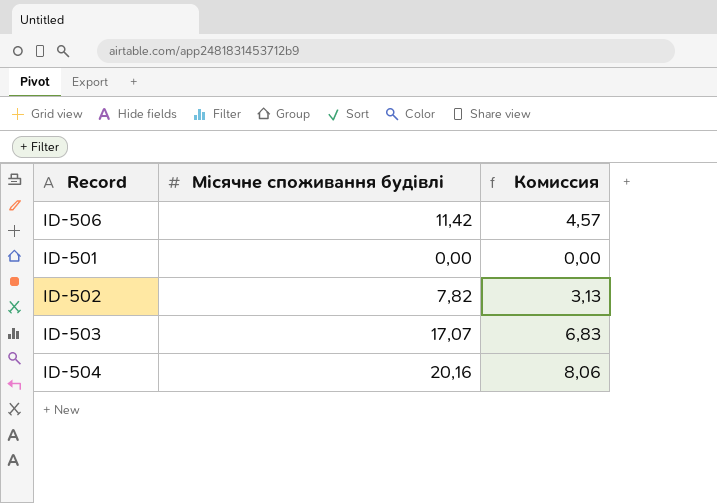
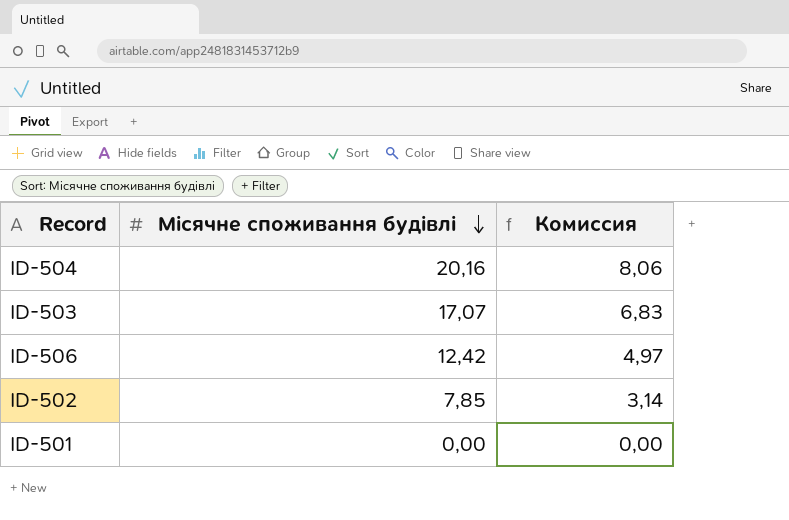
row order: none -> Місячне споживання будівлі descending
ID-506 | Місячне споживання будівлі: 11,42 -> 12,42
ID-506 | Комиссия: 4,57 -> 4,97
ID-502 | Місячне споживання будівлі: 7,82 -> 7,85
ID-502 | Комиссия: 3,13 -> 3,14

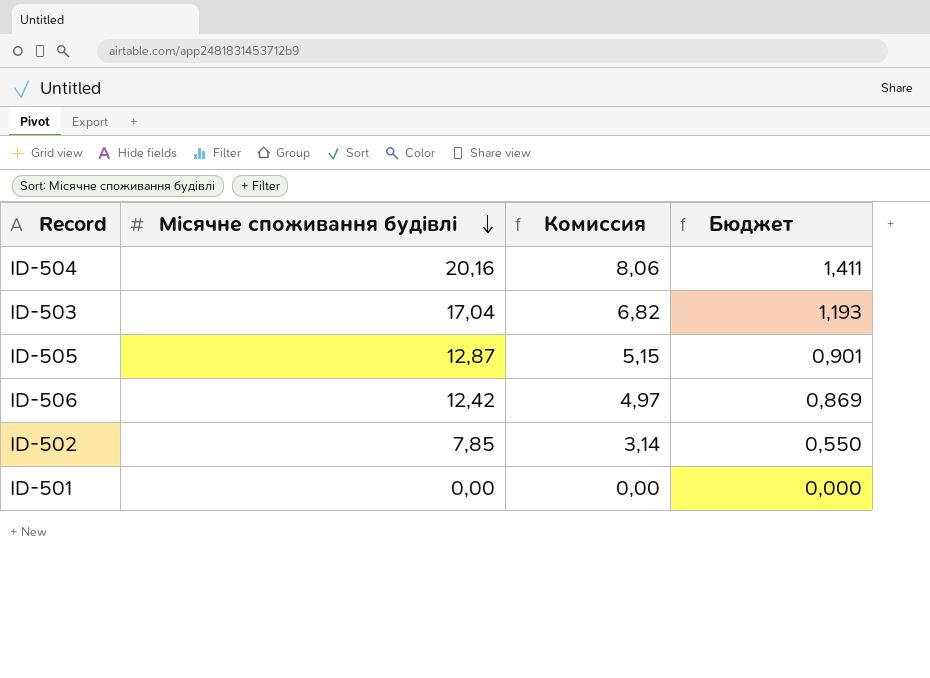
column Бюджет | formula: none -> [Місячне споживання будівлі] * 0,07
ID-503 | Місячне споживання будівлі: 17,07 -> 17,04
ID-503 | Комиссия: 6,83 -> 6,82
row ID-505: none -> 12,87 | 5,15 | 0,901

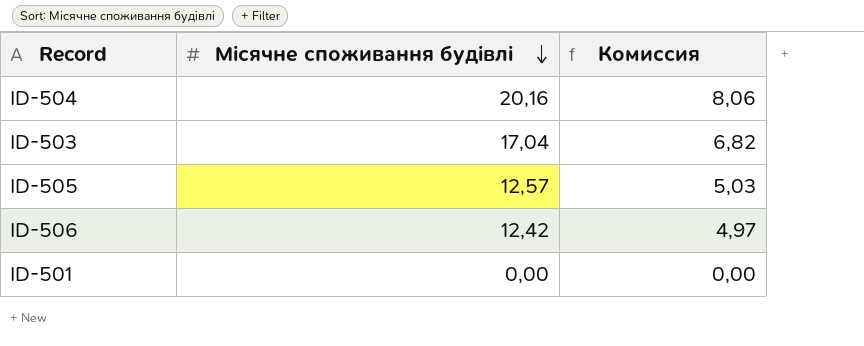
column Бюджет | formula: [Місячне споживання будівлі] * 0,07 -> none
row ID-502: 7,85 | 3,14 | 0,550 -> none
ID-505 | Місячне споживання будівлі: 12,87 -> 12,57
ID-505 | Комиссия: 5,15 -> 5,03

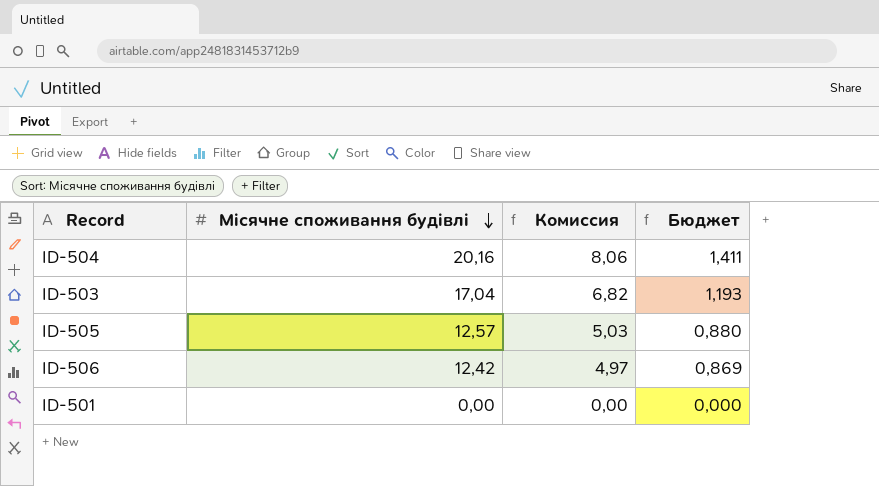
column Бюджет | formula: none -> [Місячне споживання будівлі] * 0,07

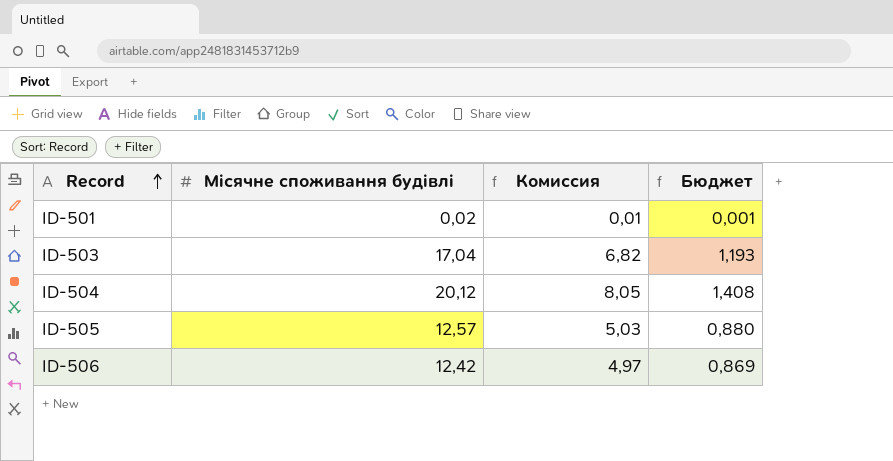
row order: Місячне споживання будівлі descending -> Record ascending
ID-501 | Місячне споживання будівлі: 0,00 -> 0,02
ID-501 | Комиссия: 0,00 -> 0,01
ID-501 | Бюджет: 0,000 -> 0,001
ID-504 | Місячне споживання будівлі: 20,16 -> 20,12
ID-504 | Комиссия: 8,06 -> 8,05
ID-504 | Бюджет: 1,411 -> 1,408

